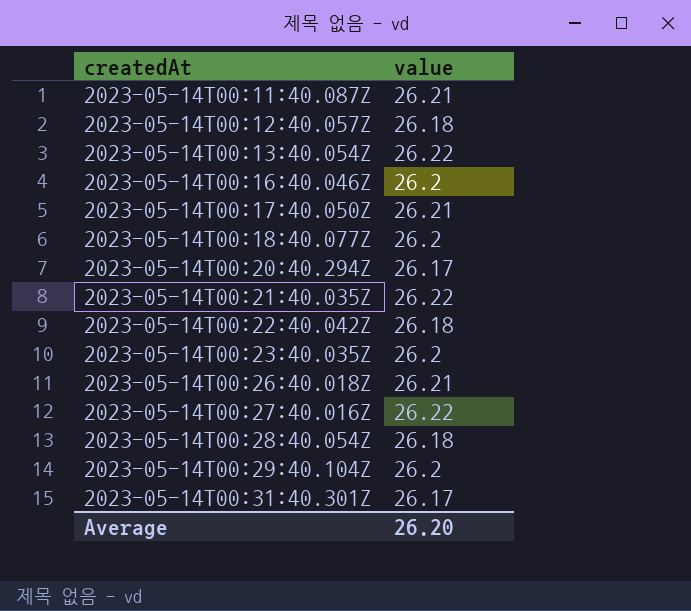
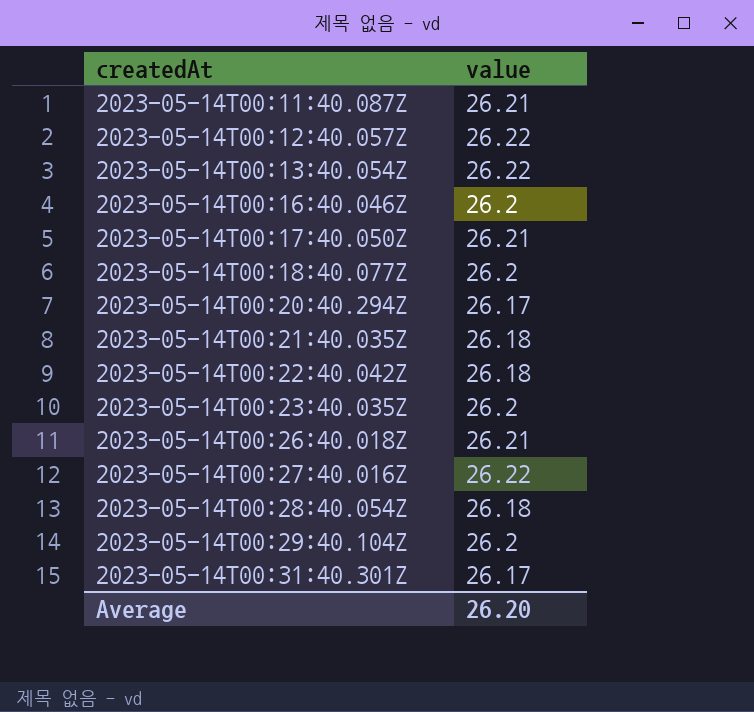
2023-05-14T00:12:40.057Z | value: 26.18 -> 26.22
2023-05-14T00:21:40.035Z | value: 26.22 -> 26.18

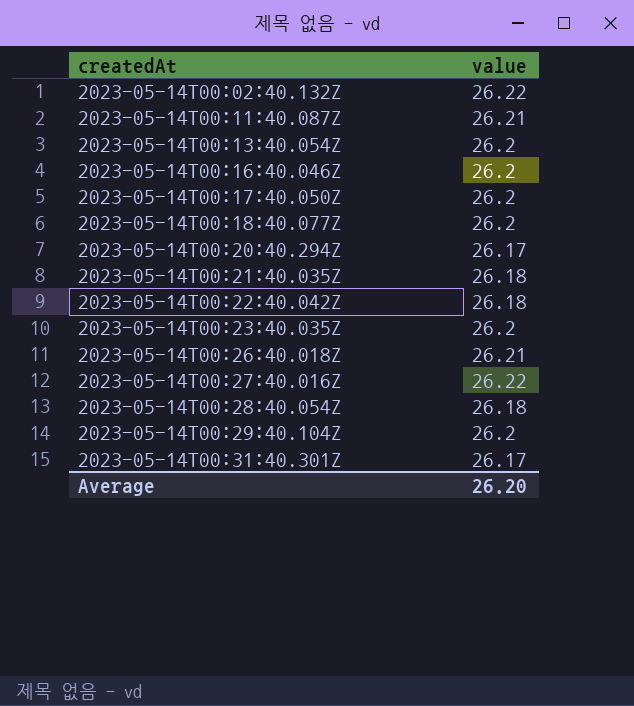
row 2023-05-14T00:12:40.057Z: 26.22 -> none
row 2023-05-14T00:02:40.132Z: none -> 26.22
2023-05-14T00:13:40.054Z | value: 26.22 -> 26.2
2023-05-14T00:17:40.050Z | value: 26.21 -> 26.2

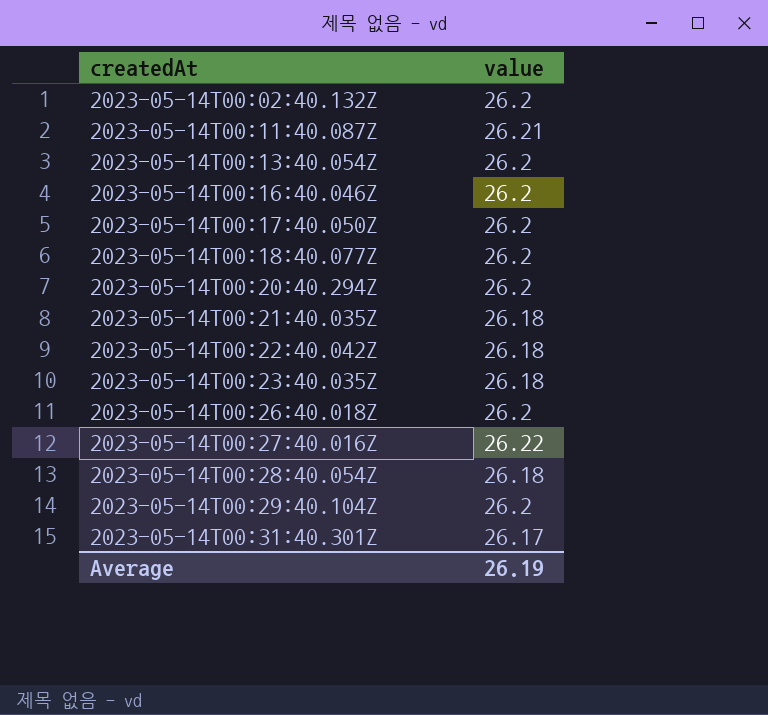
2023-05-14T00:02:40.132Z | value: 26.22 -> 26.2
2023-05-14T00:20:40.294Z | value: 26.17 -> 26.2
2023-05-14T00:23:40.035Z | value: 26.2 -> 26.18
2023-05-14T00:26:40.018Z | value: 26.21 -> 26.2
Average | value: 26.20 -> 26.19

